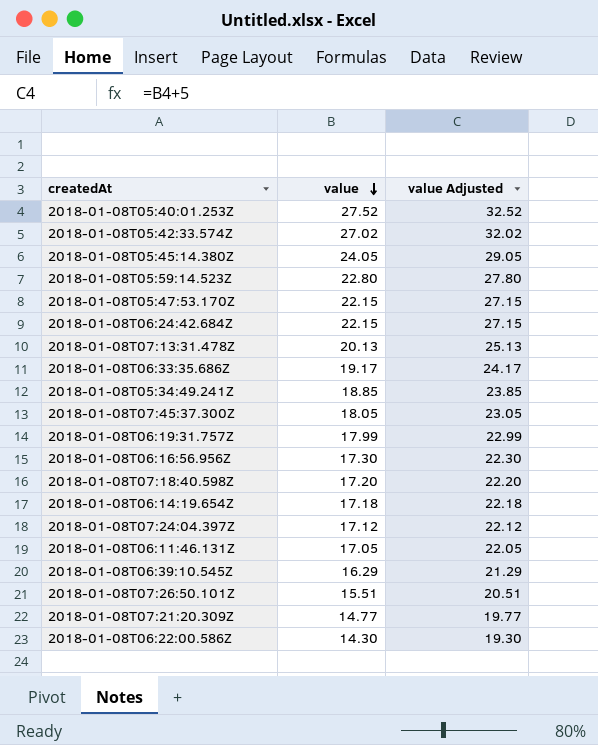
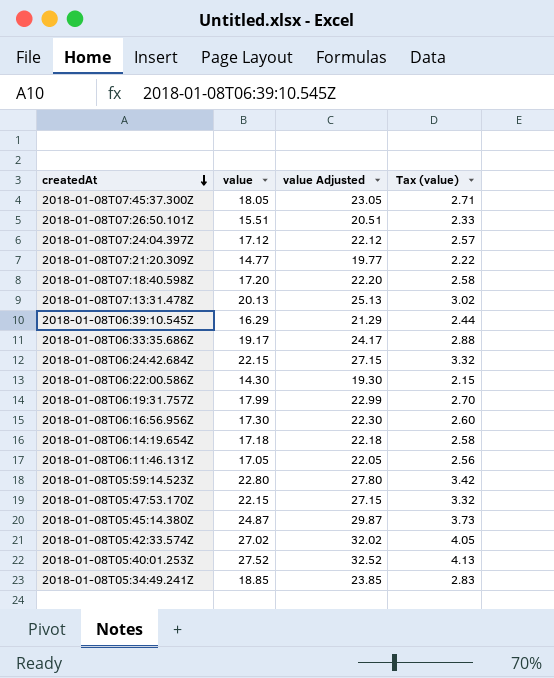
row order: value descending -> createdAt descending
column Tax (value) | formula: none -> [value] * 0.15
2018-01-08T05:45:14.380Z | value: 24.05 -> 24.87
2018-01-08T05:45:14.380Z | value Adjusted: 29.05 -> 29.87

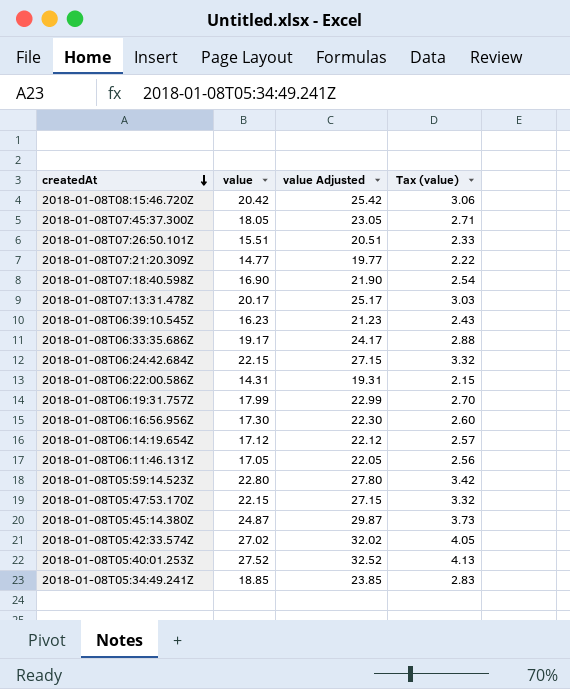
row 2018-01-08T07:24:04.397Z: 17.12 | 22.12 | 2.57 -> none
row 2018-01-08T08:15:46.720Z: none -> 20.42 | 25.42 | 3.06
2018-01-08T07:18:40.598Z | value: 17.20 -> 16.90
2018-01-08T07:18:40.598Z | value Adjusted: 22.20 -> 21.90
2018-01-08T07:18:40.598Z | Tax (value): 2.58 -> 2.54
2018-01-08T07:13:31.478Z | value: 20.13 -> 20.17
2018-01-08T07:13:31.478Z | value Adjusted: 25.13 -> 25.17
2018-01-08T07:13:31.478Z | Tax (value): 3.02 -> 3.03
2018-01-08T06:39:10.545Z | value: 16.29 -> 16.23
2018-01-08T06:39:10.545Z | value Adjusted: 21.29 -> 21.23
2018-01-08T06:39:10.545Z | Tax (value): 2.44 -> 2.43
2018-01-08T06:22:00.586Z | value: 14.30 -> 14.31
2018-01-08T06:22:00.586Z | value Adjusted: 19.30 -> 19.31
2018-01-08T06:14:19.654Z | value: 17.18 -> 17.12
2018-01-08T06:14:19.654Z | value Adjusted: 22.18 -> 22.12
2018-01-08T06:14:19.654Z | Tax (value): 2.58 -> 2.57

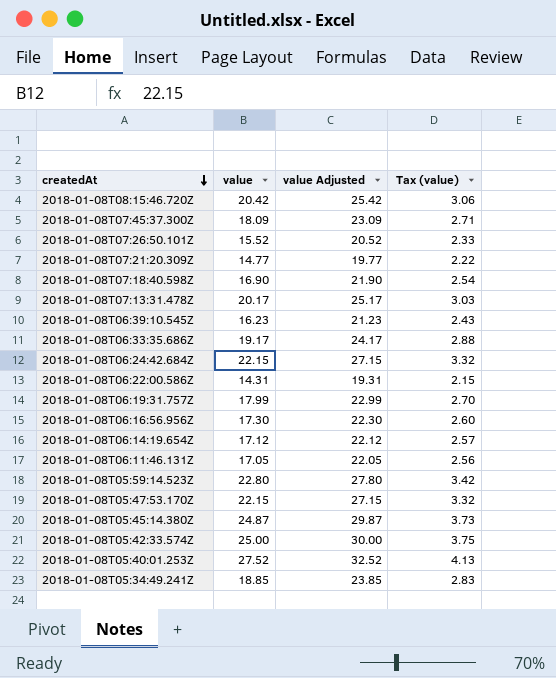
2018-01-08T07:45:37.300Z | value: 18.05 -> 18.09
2018-01-08T07:45:37.300Z | value Adjusted: 23.05 -> 23.09
2018-01-08T07:26:50.101Z | value: 15.51 -> 15.52
2018-01-08T07:26:50.101Z | value Adjusted: 20.51 -> 20.52
2018-01-08T05:42:33.574Z | value: 27.02 -> 25.00
2018-01-08T05:42:33.574Z | value Adjusted: 32.02 -> 30.00
2018-01-08T05:42:33.574Z | Tax (value): 4.05 -> 3.75

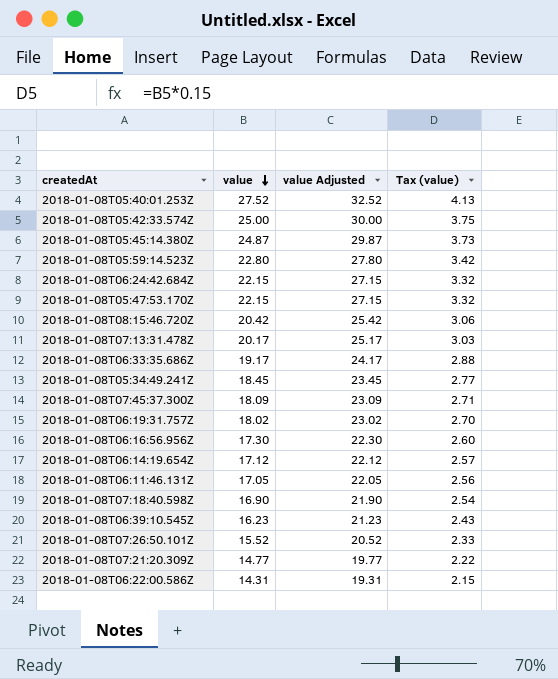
row order: createdAt descending -> value descending
2018-01-08T05:34:49.241Z | value: 18.85 -> 18.45
2018-01-08T05:34:49.241Z | value Adjusted: 23.85 -> 23.45
2018-01-08T05:34:49.241Z | Tax (value): 2.83 -> 2.77
2018-01-08T06:19:31.757Z | value: 17.99 -> 18.02
2018-01-08T06:19:31.757Z | value Adjusted: 22.99 -> 23.02

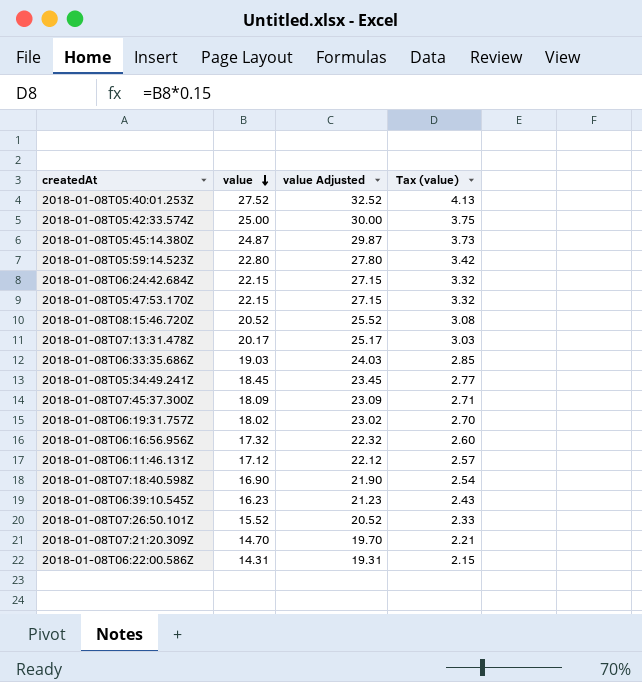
row 2018-01-08T06:14:19.654Z: 17.12 | 22.12 | 2.57 -> none
2018-01-08T08:15:46.720Z | value: 20.42 -> 20.52
2018-01-08T08:15:46.720Z | value Adjusted: 25.42 -> 25.52
2018-01-08T08:15:46.720Z | Tax (value): 3.06 -> 3.08
2018-01-08T06:33:35.686Z | value: 19.17 -> 19.03
2018-01-08T06:33:35.686Z | value Adjusted: 24.17 -> 24.03
2018-01-08T06:33:35.686Z | Tax (value): 2.88 -> 2.85
2018-01-08T06:16:56.956Z | value: 17.30 -> 17.32
2018-01-08T06:16:56.956Z | value Adjusted: 22.30 -> 22.32
2018-01-08T06:11:46.131Z | value: 17.05 -> 17.12
2018-01-08T06:11:46.131Z | value Adjusted: 22.05 -> 22.12
2018-01-08T06:11:46.131Z | Tax (value): 2.56 -> 2.57
2018-01-08T07:21:20.309Z | value: 14.77 -> 14.70
2018-01-08T07:21:20.309Z | value Adjusted: 19.77 -> 19.70
2018-01-08T07:21:20.309Z | Tax (value): 2.22 -> 2.21

